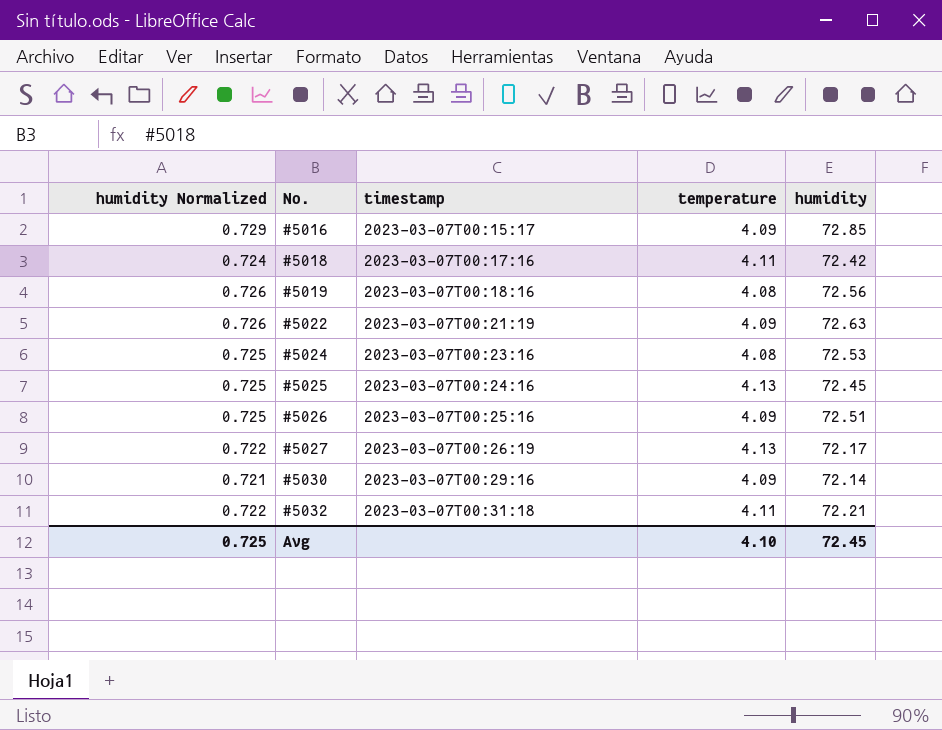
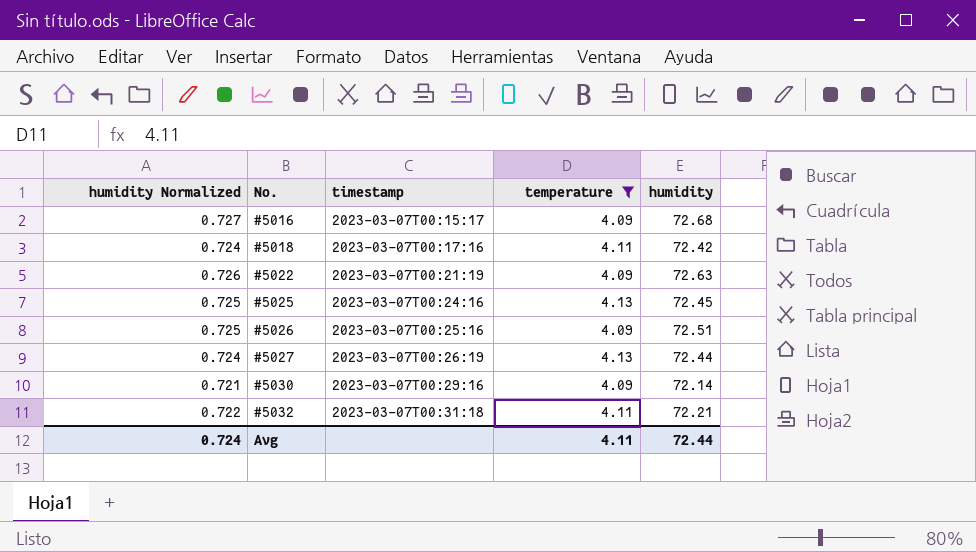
filter: none -> temperature != 4.08
#5016 | humidity Normalized: 0.729 -> 0.727
#5016 | humidity: 72.85 -> 72.68
#5027 | humidity Normalized: 0.722 -> 0.724
#5027 | humidity: 72.17 -> 72.44
Avg | humidity Normalized: 0.725 -> 0.724
Avg | temperature: 4.10 -> 4.11
Avg | humidity: 72.45 -> 72.44

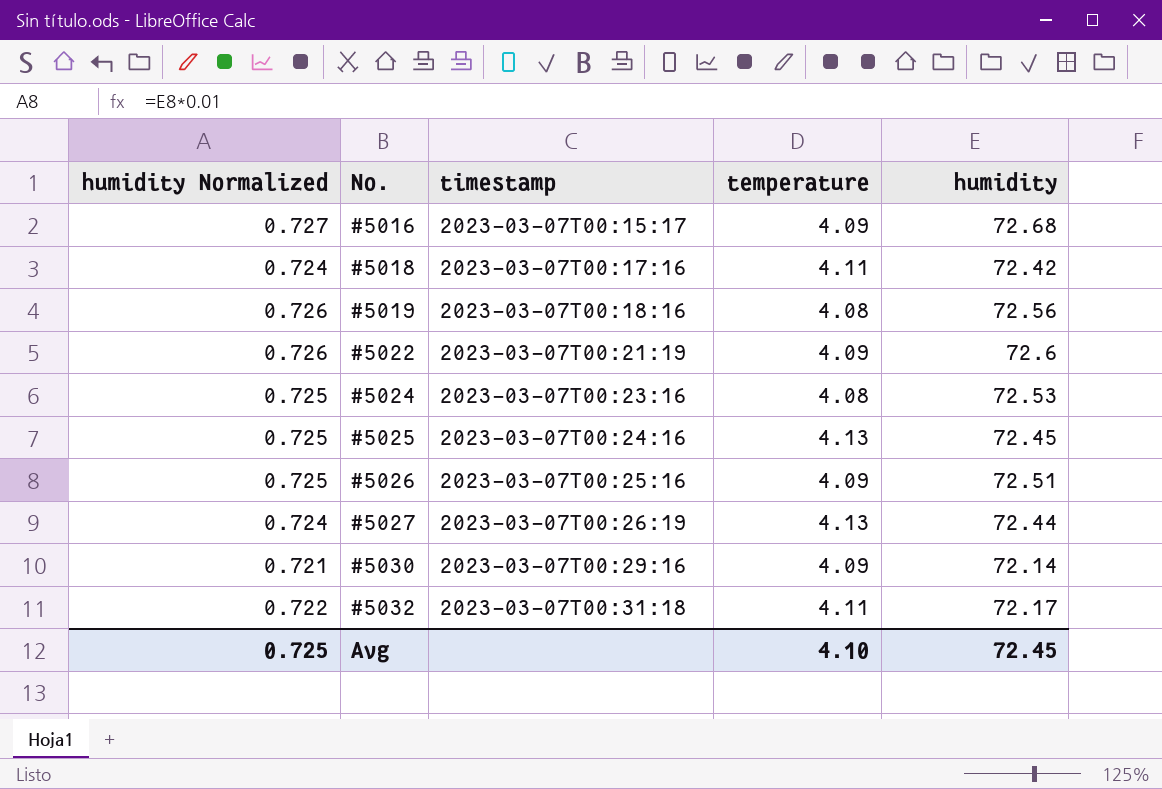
filter: temperature != 4.08 -> none
#5022 | humidity: 72.63 -> 72.6
#5032 | humidity: 72.21 -> 72.17
Avg | humidity Normalized: 0.724 -> 0.725
Avg | temperature: 4.11 -> 4.10
Avg | humidity: 72.44 -> 72.45

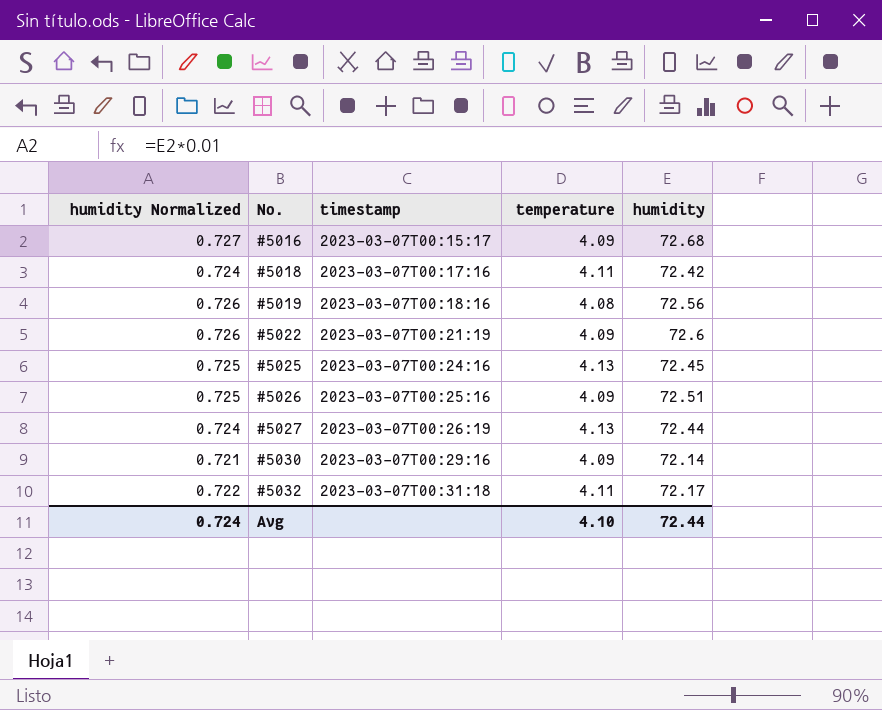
row #5024: 0.725 | 2023-03-07T00:23:16 | 4.08 | 72.53 -> none
Avg | humidity Normalized: 0.725 -> 0.724
Avg | humidity: 72.45 -> 72.44

